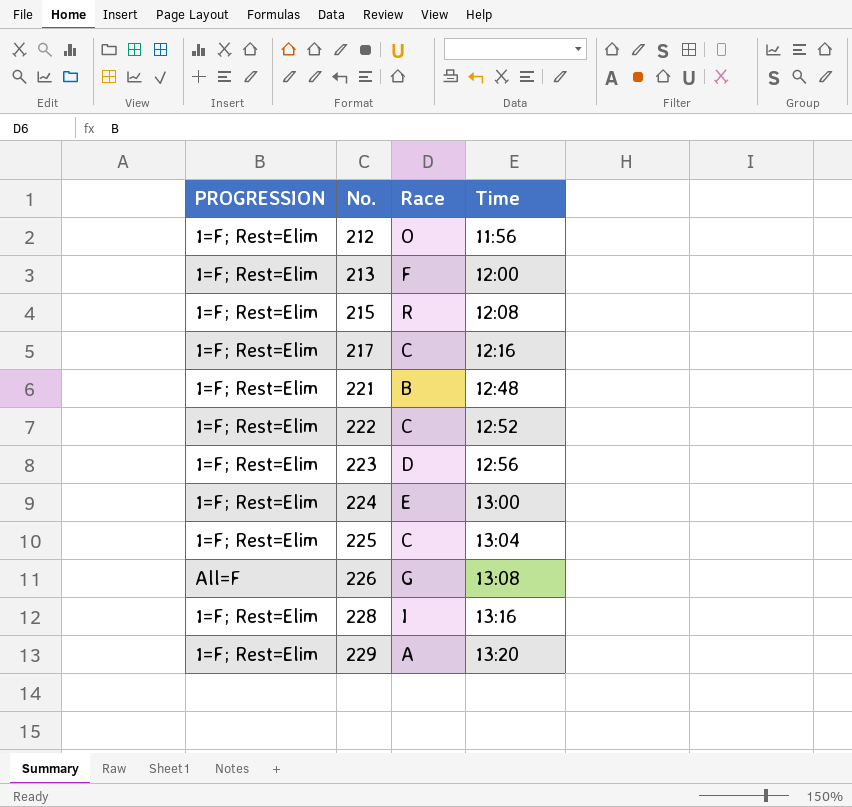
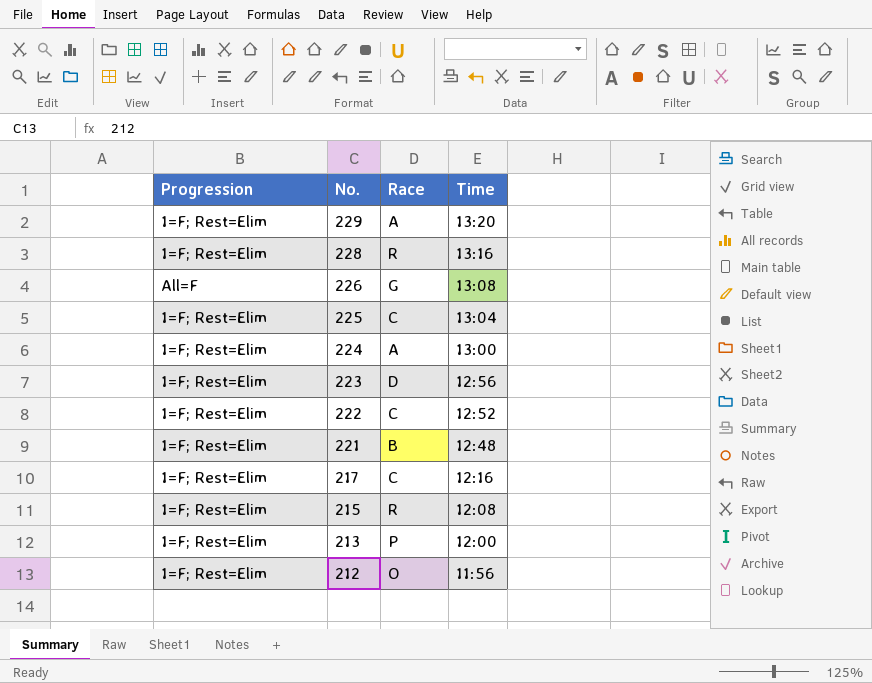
row order: No. ascending -> No. descending
column name: PROGRESSION -> Progression
228 | Race: I -> R
224 | Race: E -> A
213 | Race: F -> P

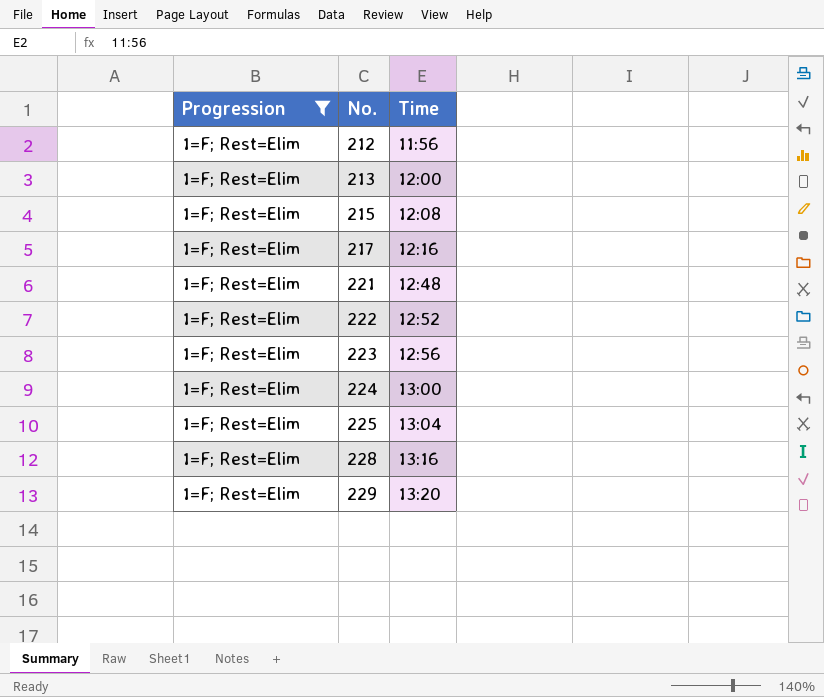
filter: none -> Progression = 1=F; Rest=Elim
row order: No. descending -> No. ascending
column Race | position: 3 -> none

